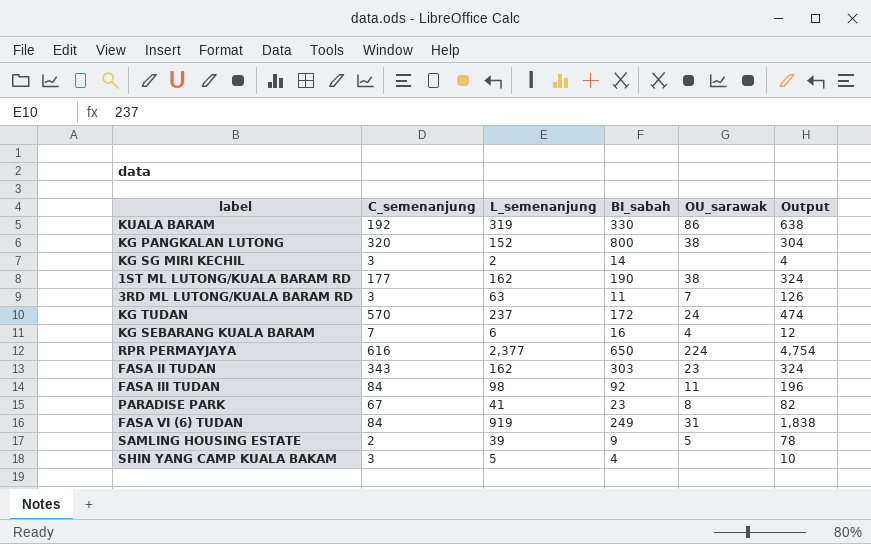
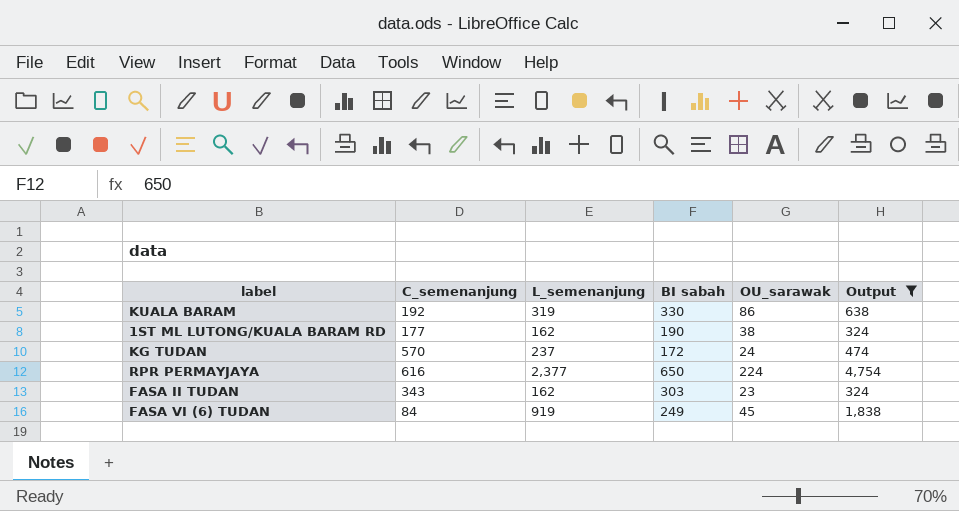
filter: none -> Output >= 324
column name: BI_sabah -> BI sabah
FASA VI (6) TUDAN | OU_sarawak: 31 -> 45

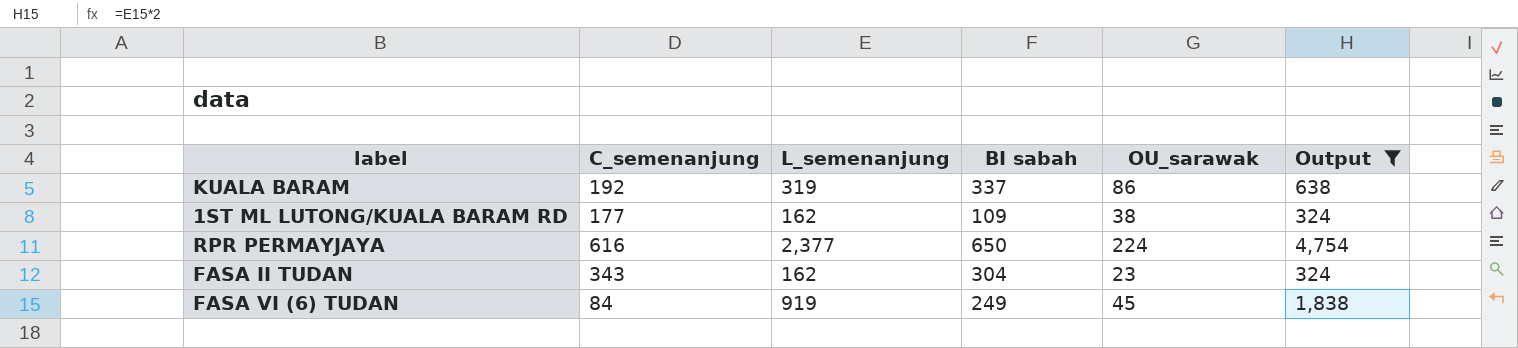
row KG TUDAN: 570 | 237 | 172 | 24 | 474 -> none
KUALA BARAM | BI sabah: 330 -> 337
1ST ML LUTONG/KUALA BARAM RD | BI sabah: 190 -> 109
FASA II TUDAN | BI sabah: 303 -> 304

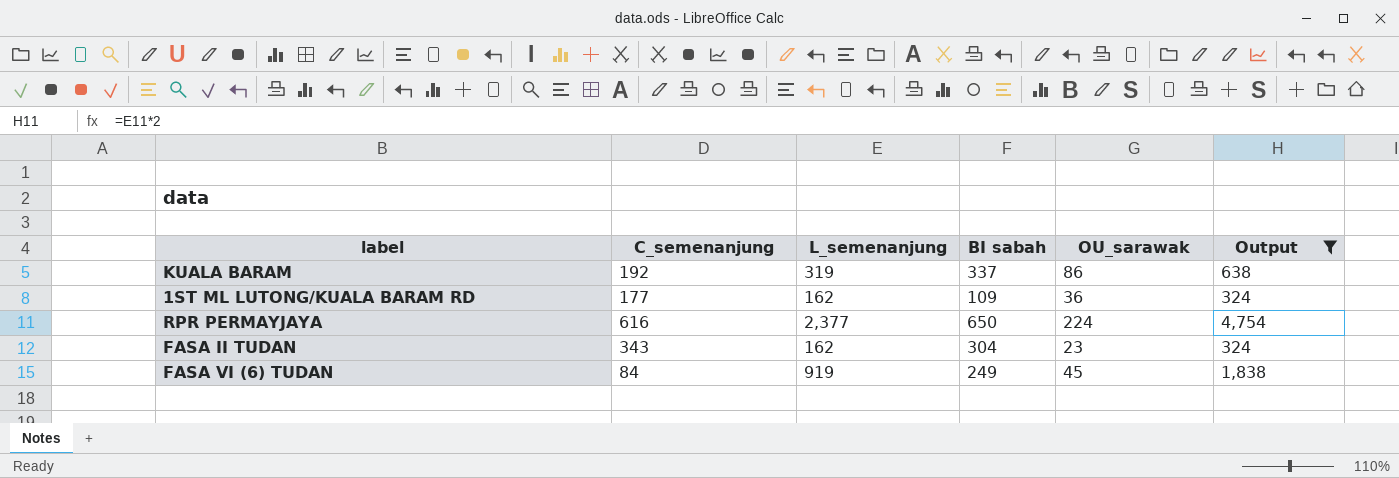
1ST ML LUTONG/KUALA BARAM RD | OU_sarawak: 38 -> 36

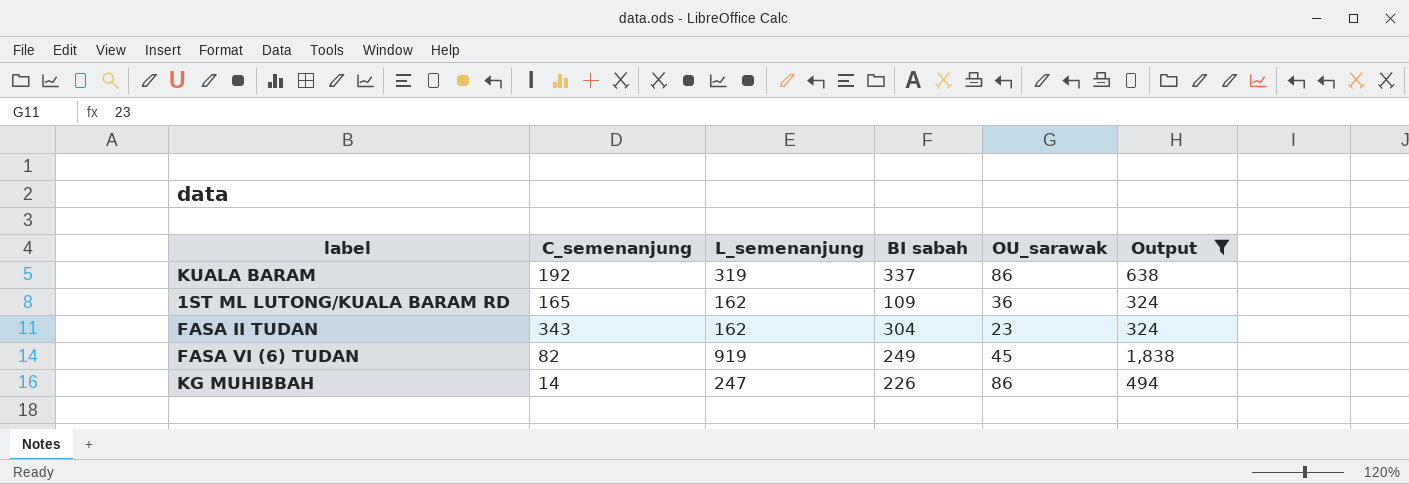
row RPR PERMAYJAYA: 616 | 2,377 | 650 | 224 | 4,754 -> none
1ST ML LUTONG/KUALA BARAM RD | C_semenanjung: 177 -> 165
FASA VI (6) TUDAN | C_semenanjung: 84 -> 82
row KG MUHIBBAH: none -> 14 | 247 | 226 | 86 | 494

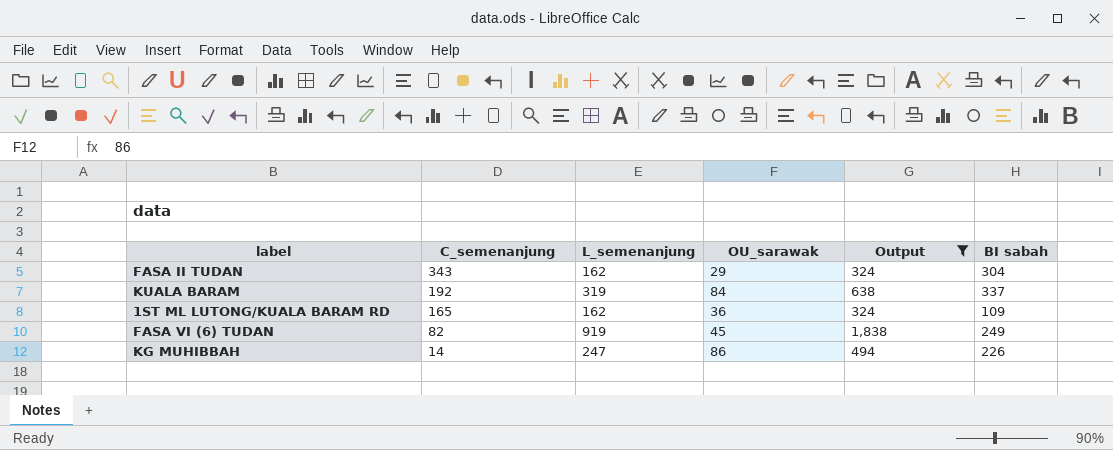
row order: none -> C_semenanjung descending
column BI sabah | position: 4 -> 6
FASA II TUDAN | OU_sarawak: 23 -> 29
KUALA BARAM | OU_sarawak: 86 -> 84

